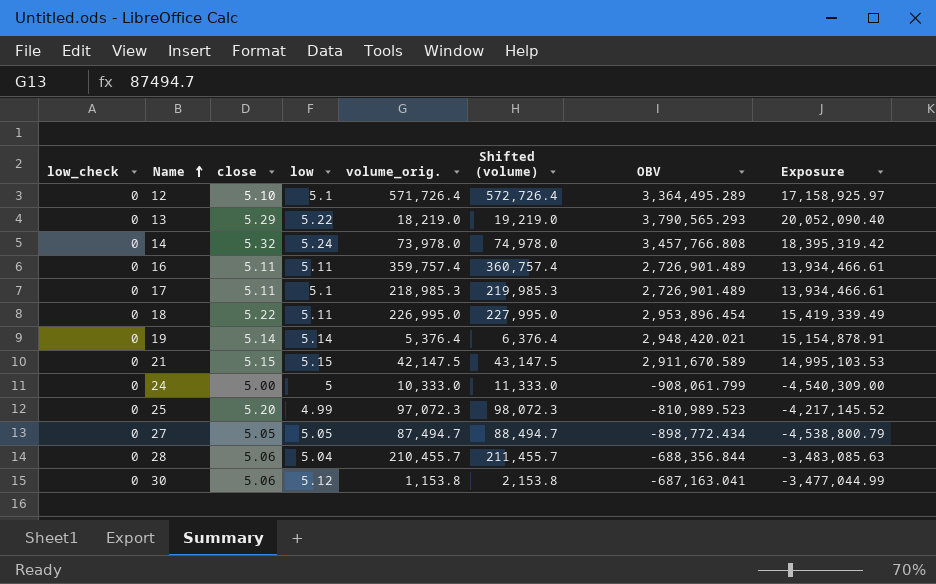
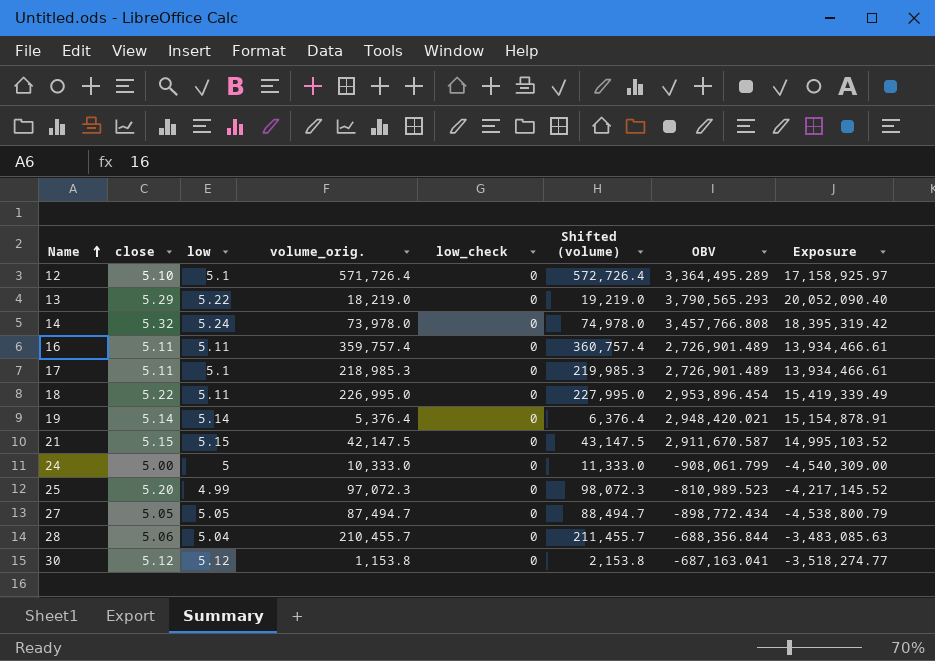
column low_check | position: 1 -> 5
21 | OBV: 2,911,670.589 -> 2,911,670.587
21 | Exposure: 14,995,103.53 -> 14,995,103.52
30 | close: 5.06 -> 5.12
30 | Exposure: -3,477,044.99 -> -3,518,274.77

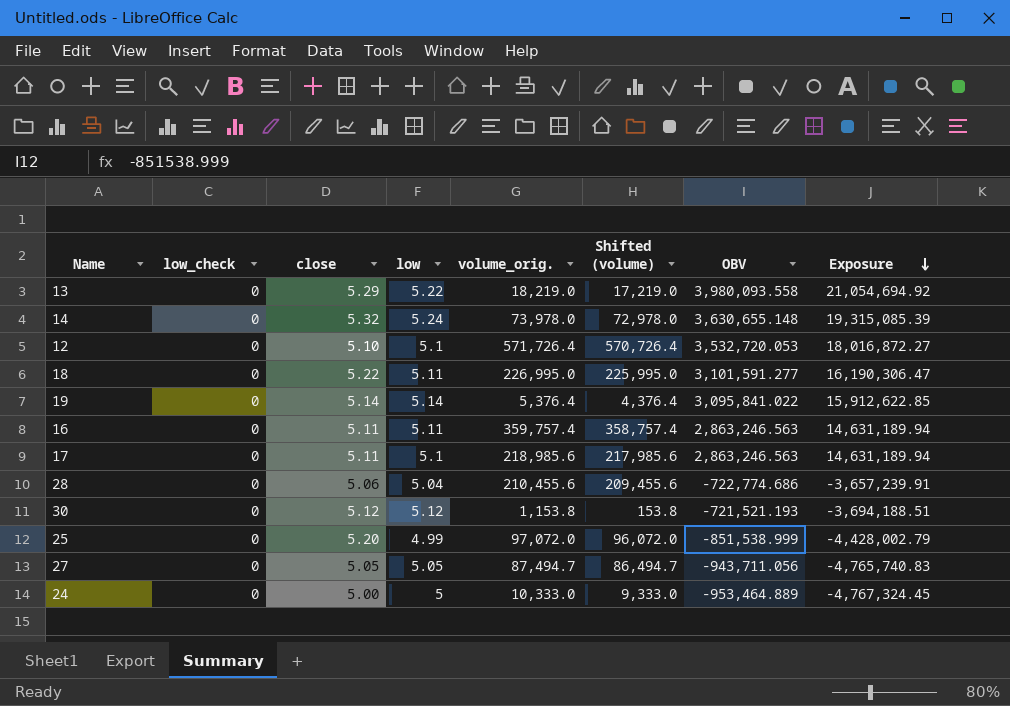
row order: Name ascending -> Exposure descending
column low_check | position: 5 -> 2
column Shifted (volume) | formula: [volume_orig.] + 1000 -> [volume_orig.] - 1000
row 21: 5.15 | 5.15 | 42,147.5 | 0 | 43,147.5 | 2,911,670.587 | 14,995,103.52 -> none
13 | OBV: 3,790,565.293 -> 3,980,093.558
13 | Exposure: 20,052,090.40 -> 21,054,694.92
14 | OBV: 3,457,766.808 -> 3,630,655.148
14 | Exposure: 18,395,319.42 -> 19,315,085.39
12 | OBV: 3,364,495.289 -> 3,532,720.053
12 | Exposure: 17,158,925.97 -> 18,016,872.27
18 | OBV: 2,953,896.454 -> 3,101,591.277
18 | Exposure: 15,419,339.49 -> 16,190,306.47
19 | OBV: 2,948,420.021 -> 3,095,841.022
19 | Exposure: 15,154,878.91 -> 15,912,622.85
16 | OBV: 2,726,901.489 -> 2,863,246.563
16 | Exposure: 13,934,466.61 -> 14,631,189.94
17 | volume_orig.: 218,985.3 -> 218,985.6
17 | OBV: 2,726,901.489 -> 2,863,246.563
17 | Exposure: 13,934,466.61 -> 14,631,189.94
28 | volume_orig.: 210,455.7 -> 210,455.6
28 | OBV: -688,356.844 -> -722,774.686
28 | Exposure: -3,483,085.63 -> -3,657,239.91
30 | OBV: -687,163.041 -> -721,521.193
30 | Exposure: -3,518,274.77 -> -3,694,188.51
25 | volume_orig.: 97,072.3 -> 97,072.0
25 | OBV: -810,989.523 -> -851,538.999
25 | Exposure: -4,217,145.52 -> -4,428,002.79
27 | OBV: -898,772.434 -> -943,711.056
27 | Exposure: -4,538,800.79 -> -4,765,740.83
24 | OBV: -908,061.799 -> -953,464.889
24 | Exposure: -4,540,309.00 -> -4,767,324.45

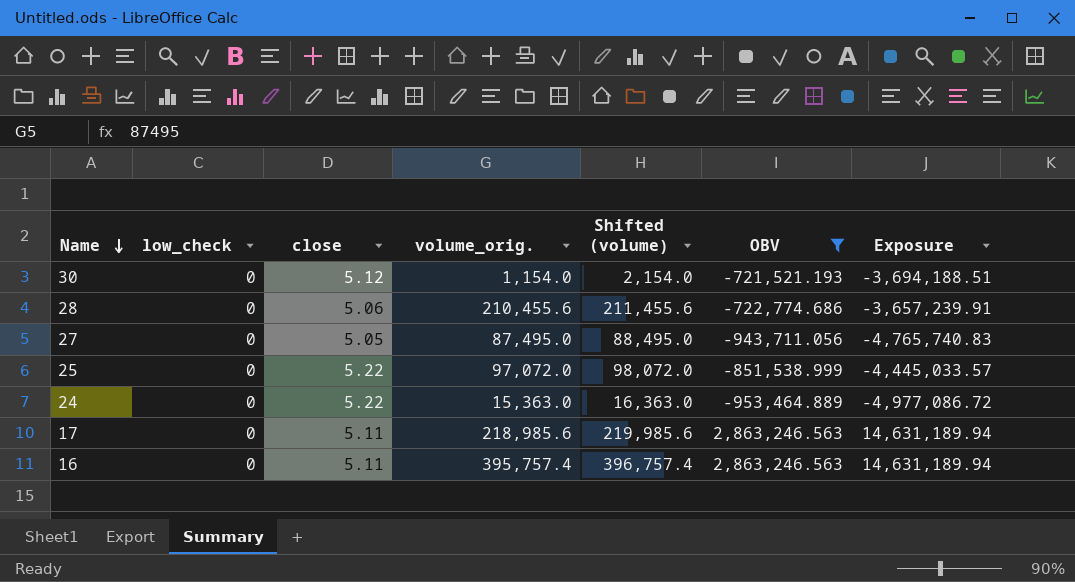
filter: none -> OBV <= 2,863,246.563
row order: Exposure descending -> Name descending
column low | position: 4 -> none
column Shifted (volume) | formula: [volume_orig.] - 1000 -> [volume_orig.] + 1000
30 | volume_orig.: 1,153.8 -> 1,154.0
27 | volume_orig.: 87,494.7 -> 87,495.0
25 | close: 5.20 -> 5.22
25 | Exposure: -4,428,002.79 -> -4,445,033.57
24 | close: 5.00 -> 5.22
24 | volume_orig.: 10,333.0 -> 15,363.0
24 | Exposure: -4,767,324.45 -> -4,977,086.72
16 | volume_orig.: 359,757.4 -> 395,757.4

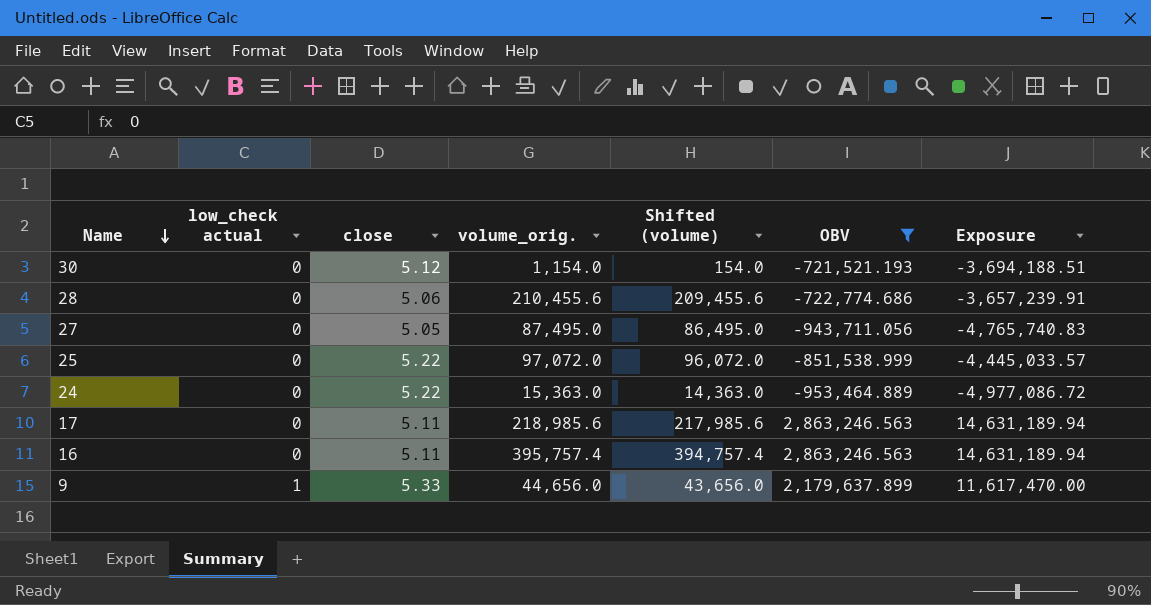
column name: low_check -> low_check actual
column Shifted (volume) | formula: [volume_orig.] + 1000 -> [volume_orig.] - 1000
row 9: none -> 1 | 5.33 | 44,656.0 | 43,656.0 | 2,179,637.899 | 11,617,470.00

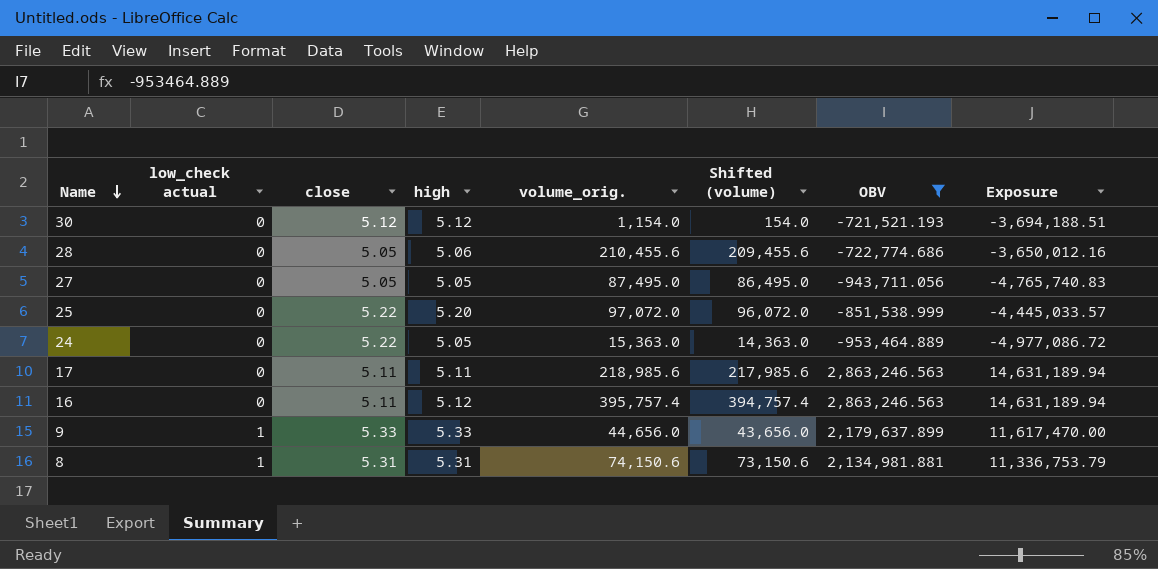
column high | position: none -> 4
28 | close: 5.06 -> 5.05
28 | Exposure: -3,657,239.91 -> -3,650,012.16
row 8: none -> 1 | 5.31 | 5.31 | 74,150.6 | 73,150.6 | 2,134,981.881 | 11,336,753.79

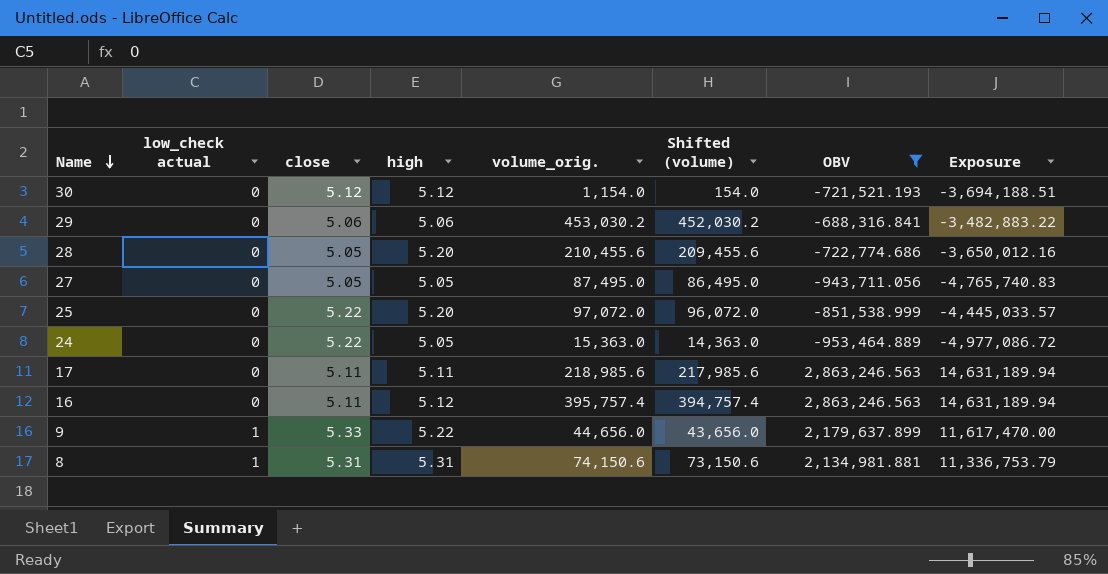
row 29: none -> 0 | 5.06 | 5.06 | 453,030.2 | 452,030.2 | -688,316.841 | -3,482,883.22
28 | high: 5.06 -> 5.20
9 | high: 5.33 -> 5.22

